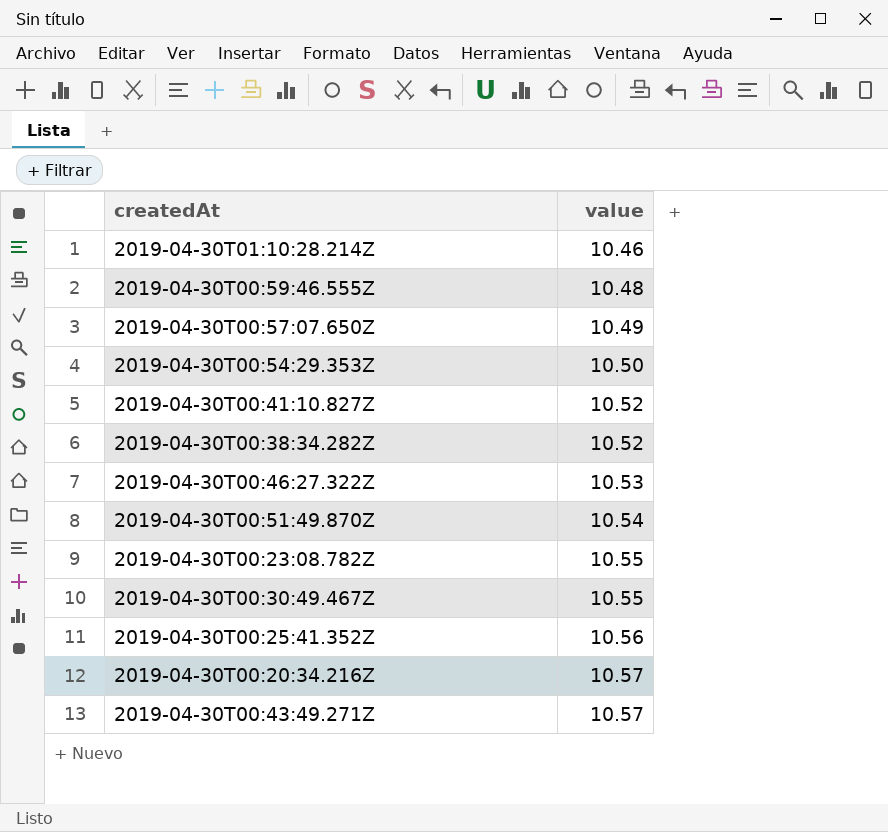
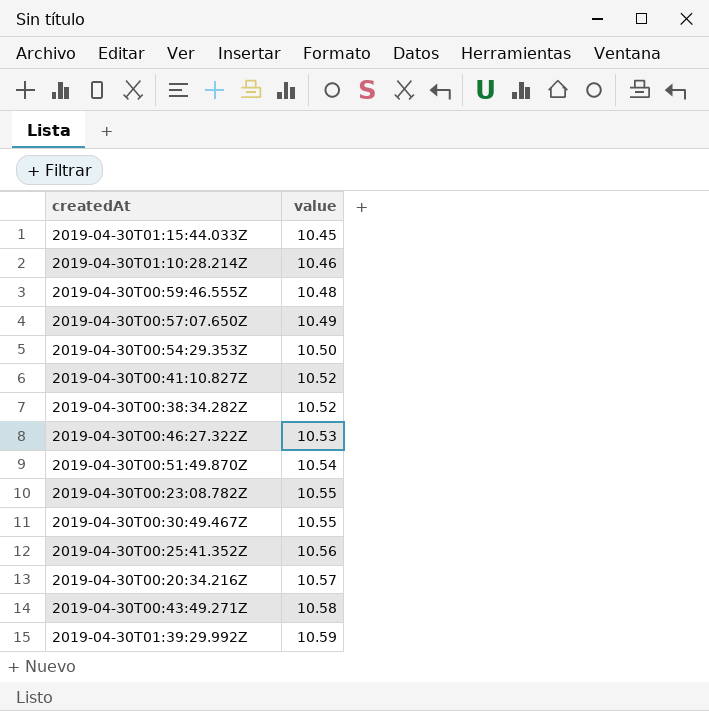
row 2019-04-30T01:15:44.033Z: none -> 10.45
2019-04-30T00:43:49.271Z | value: 10.57 -> 10.58
row 2019-04-30T01:39:29.992Z: none -> 10.59

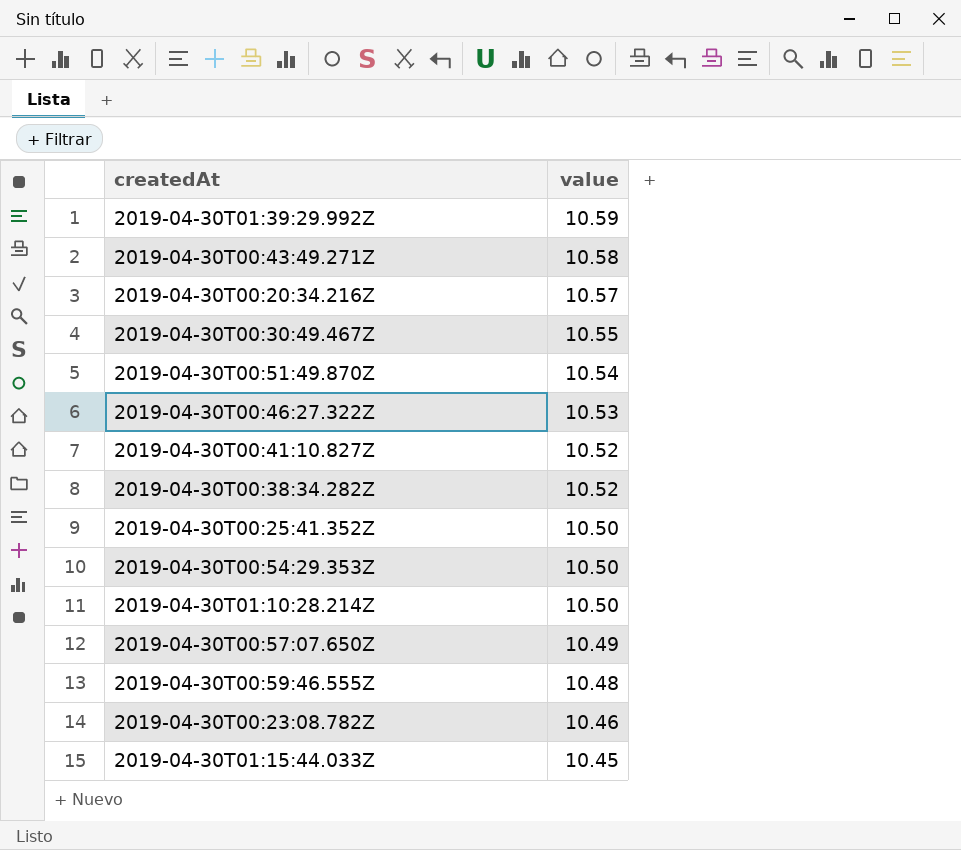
row order: value ascending -> value descending
2019-04-30T00:25:41.352Z | value: 10.56 -> 10.50
2019-04-30T01:10:28.214Z | value: 10.46 -> 10.50
2019-04-30T00:23:08.782Z | value: 10.55 -> 10.46

